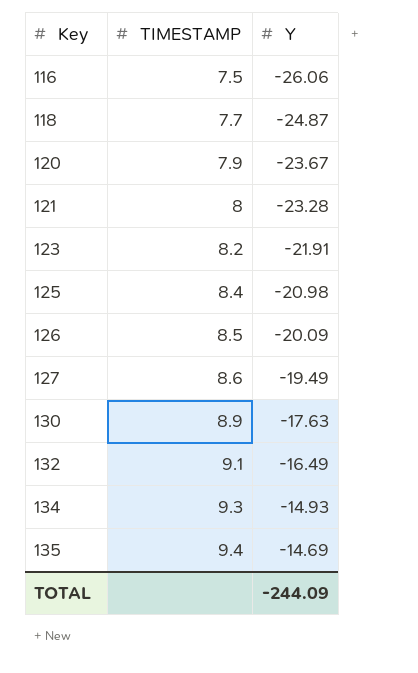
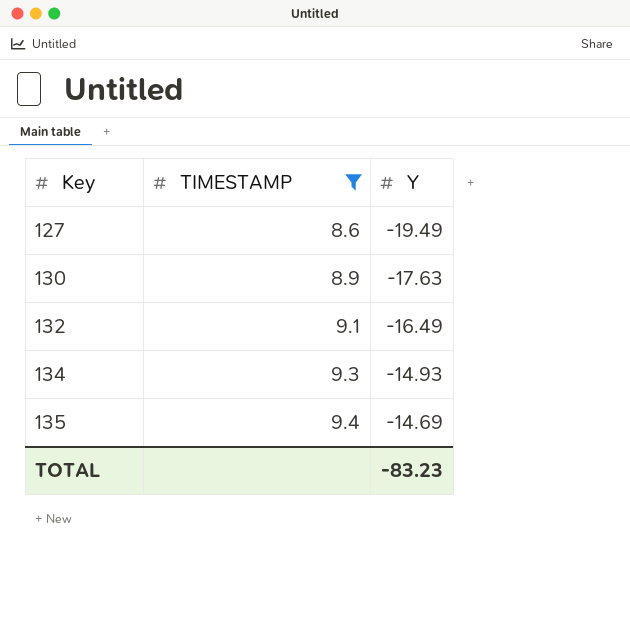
filter: none -> TIMESTAMP >= 8.6
TOTAL | Y: -244.09 -> -83.23

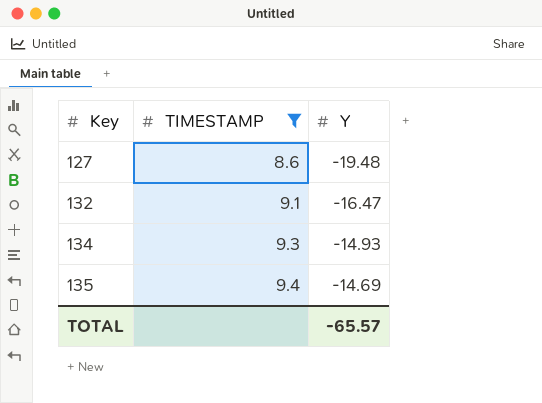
row 130: 8.9 | -17.63 -> none
127 | Y: -19.49 -> -19.48
132 | Y: -16.49 -> -16.47
TOTAL | Y: -83.23 -> -65.57

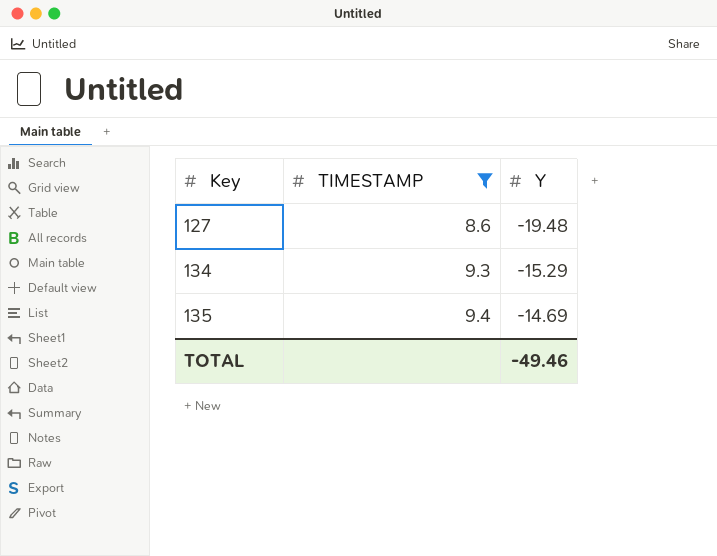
row 132: 9.1 | -16.47 -> none
134 | Y: -14.93 -> -15.29
TOTAL | Y: -65.57 -> -49.46

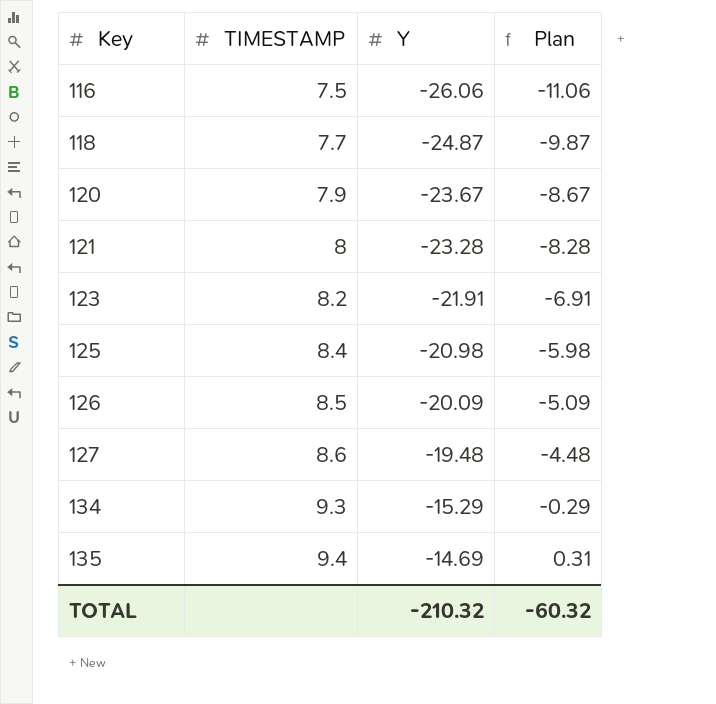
filter: TIMESTAMP >= 8.6 -> none
column Plan | formula: none -> [Y] + 15
TOTAL | Y: -49.46 -> -210.32

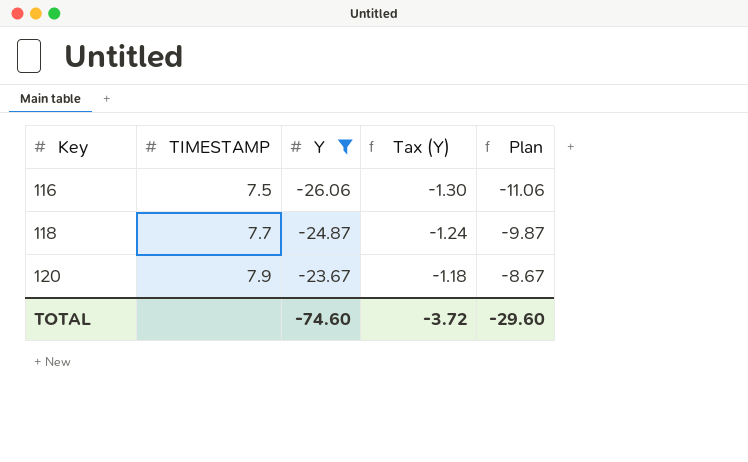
filter: none -> Y <= -23.67
column Tax (Y) | formula: none -> [Y] * 0.05
TOTAL | Y: -210.32 -> -74.60
TOTAL | Plan: -60.32 -> -29.60

